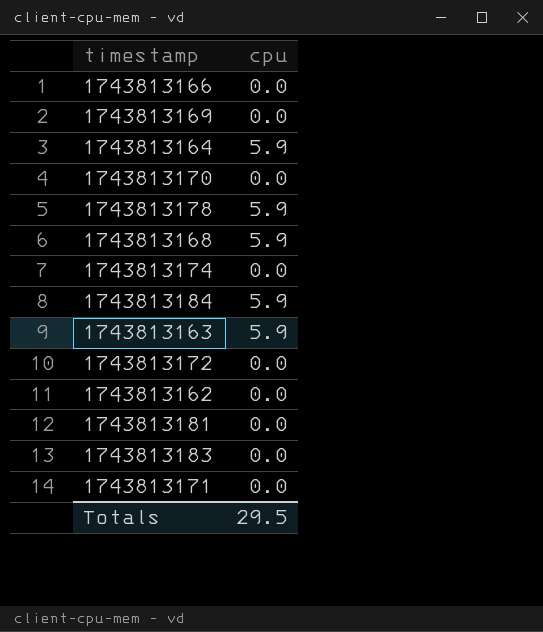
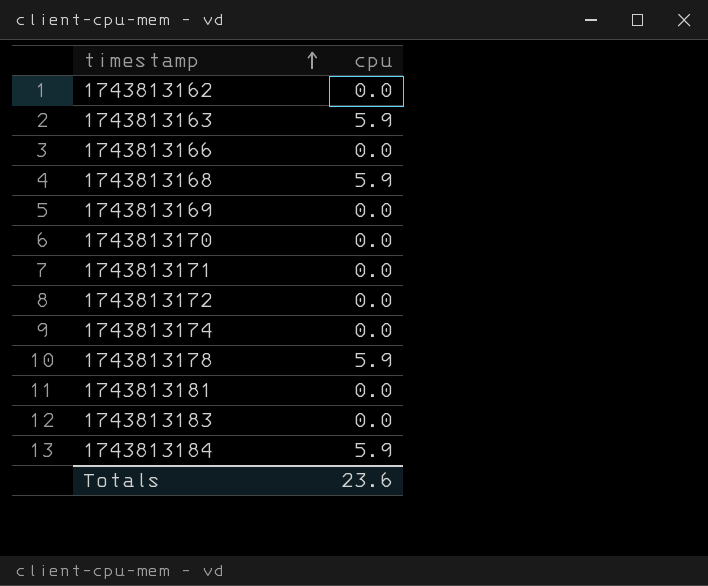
row order: none -> timestamp ascending
row 1743813164: 5.9 -> none
Totals | cpu: 29.5 -> 23.6

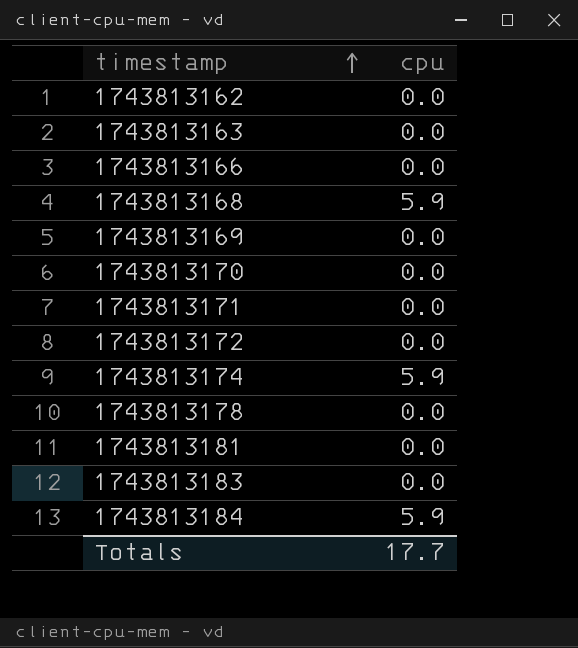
1743813163 | cpu: 5.9 -> 0.0
1743813174 | cpu: 0.0 -> 5.9
1743813178 | cpu: 5.9 -> 0.0
Totals | cpu: 23.6 -> 17.7

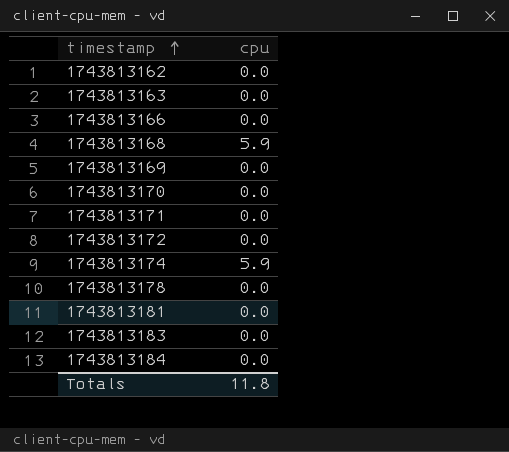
1743813184 | cpu: 5.9 -> 0.0
Totals | cpu: 17.7 -> 11.8

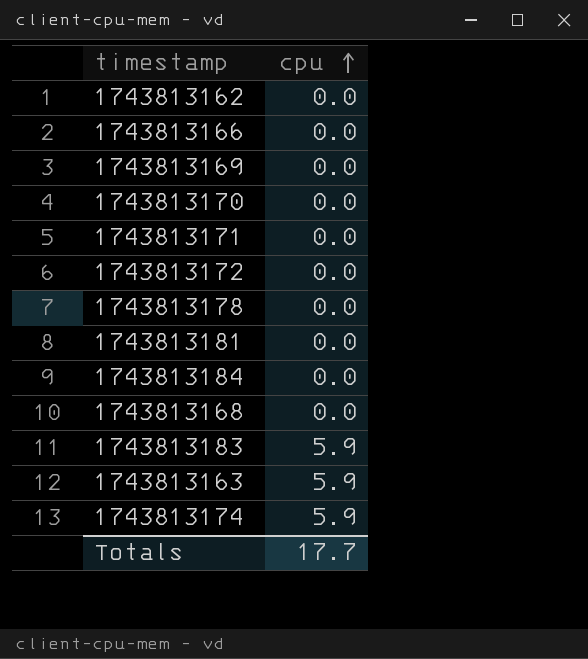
row order: timestamp ascending -> cpu ascending
1743813168 | cpu: 5.9 -> 0.0
1743813183 | cpu: 0.0 -> 5.9
1743813163 | cpu: 0.0 -> 5.9
Totals | cpu: 11.8 -> 17.7

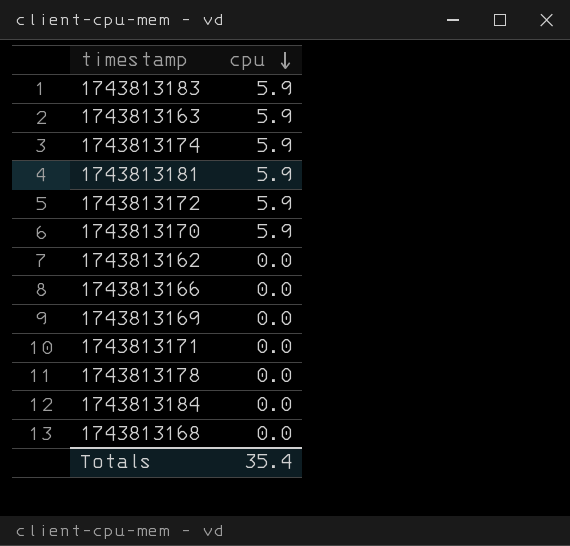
row order: cpu ascending -> cpu descending
1743813181 | cpu: 0.0 -> 5.9
1743813172 | cpu: 0.0 -> 5.9
1743813170 | cpu: 0.0 -> 5.9
Totals | cpu: 17.7 -> 35.4

